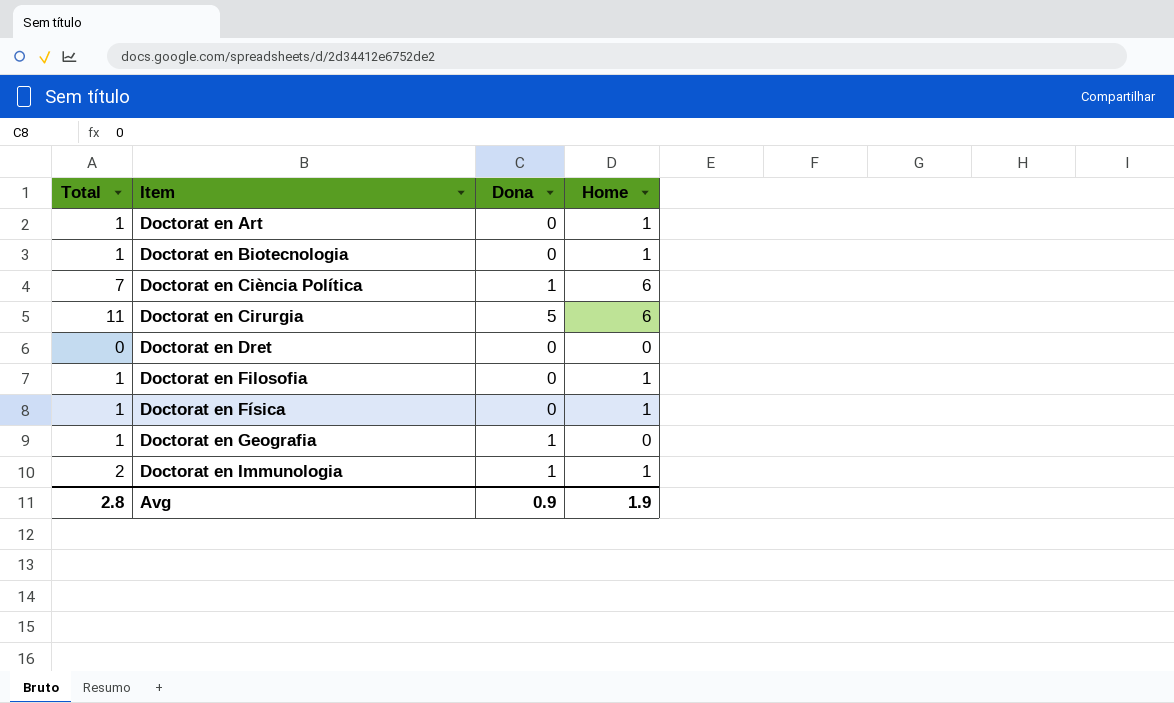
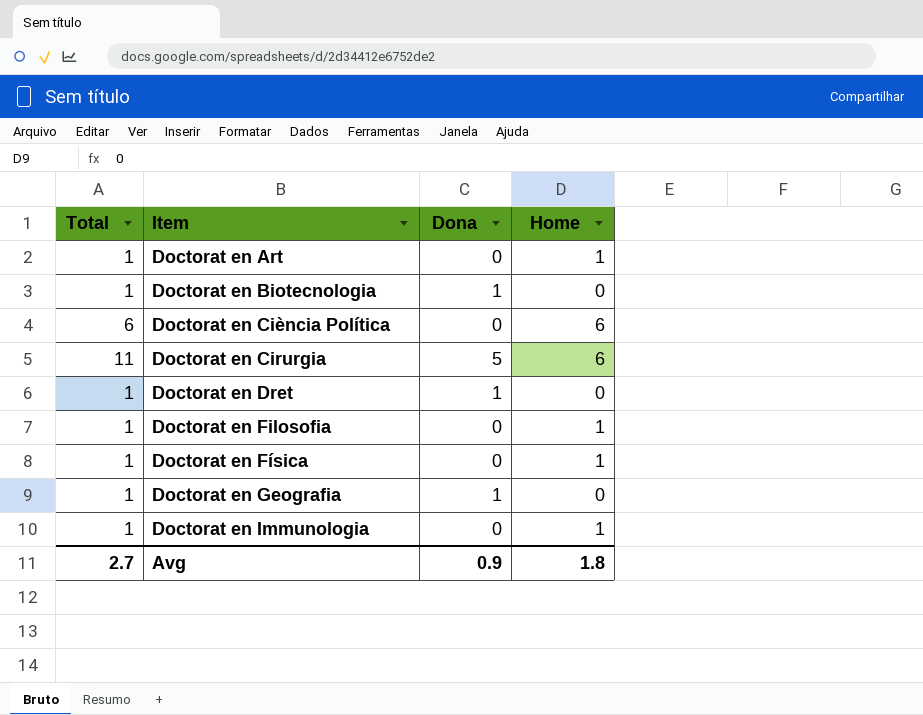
Doctorat en Biotecnologia | Dona: 0 -> 1
Doctorat en Biotecnologia | Home: 1 -> 0
Doctorat en Ciència Política | Total: 7 -> 6
Doctorat en Ciència Política | Dona: 1 -> 0
Doctorat en Dret | Total: 0 -> 1
Doctorat en Dret | Dona: 0 -> 1
Doctorat en Immunologia | Total: 2 -> 1
Doctorat en Immunologia | Dona: 1 -> 0
Avg | Total: 2.8 -> 2.7
Avg | Home: 1.9 -> 1.8

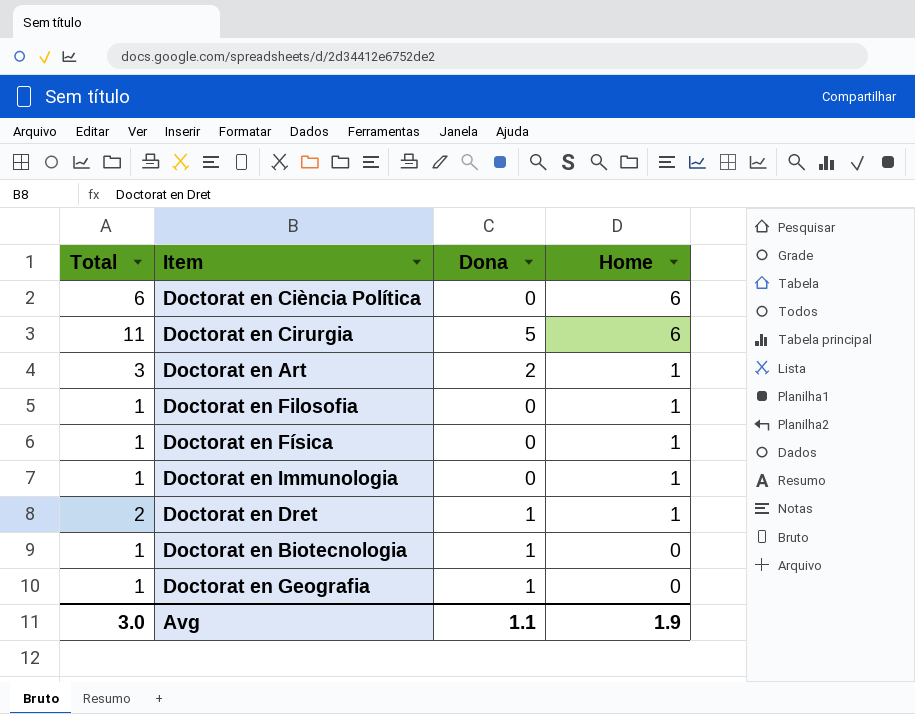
row order: Item ascending -> Home descending
Doctorat en Art | Total: 1 -> 3
Doctorat en Art | Dona: 0 -> 2
Doctorat en Dret | Total: 1 -> 2
Doctorat en Dret | Home: 0 -> 1
Avg | Total: 2.7 -> 3.0
Avg | Dona: 0.9 -> 1.1
Avg | Home: 1.8 -> 1.9

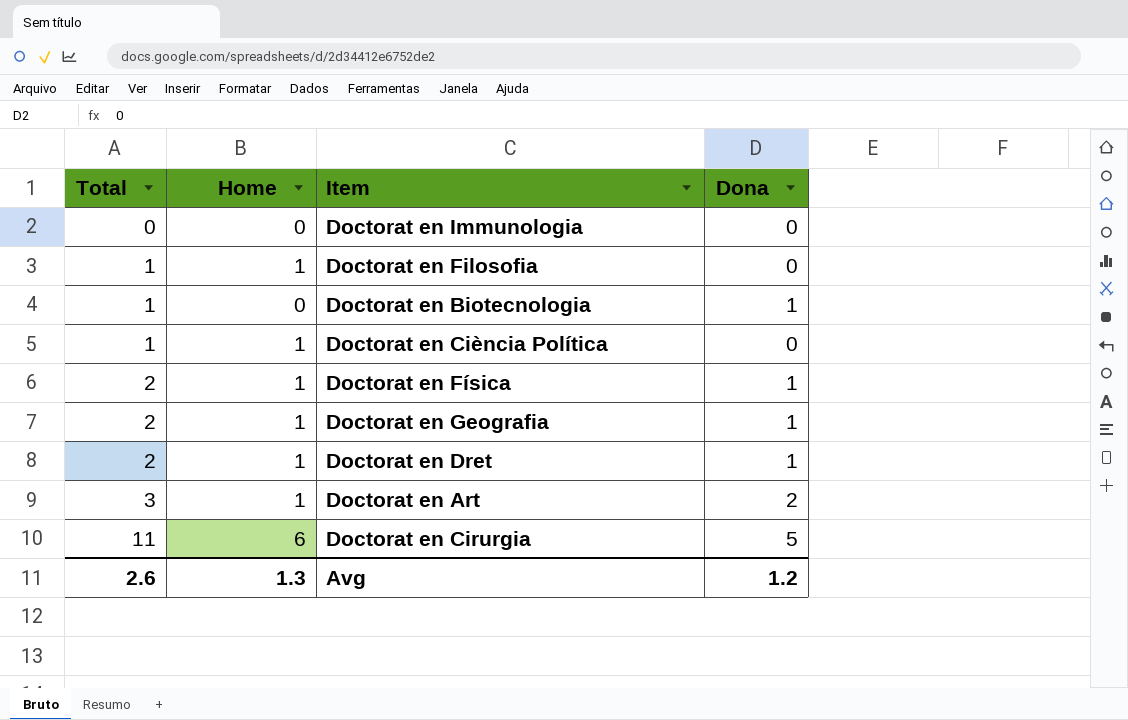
row order: Home descending -> Total ascending
column Home | position: 4 -> 2
Doctorat en Immunologia | Total: 1 -> 0
Doctorat en Immunologia | Home: 1 -> 0
Doctorat en Ciència Política | Total: 6 -> 1
Doctorat en Ciència Política | Home: 6 -> 1
Doctorat en Física | Total: 1 -> 2
Doctorat en Física | Dona: 0 -> 1
Doctorat en Geografia | Total: 1 -> 2
Doctorat en Geografia | Home: 0 -> 1
Avg | Total: 3.0 -> 2.6
Avg | Home: 1.9 -> 1.3
Avg | Dona: 1.1 -> 1.2

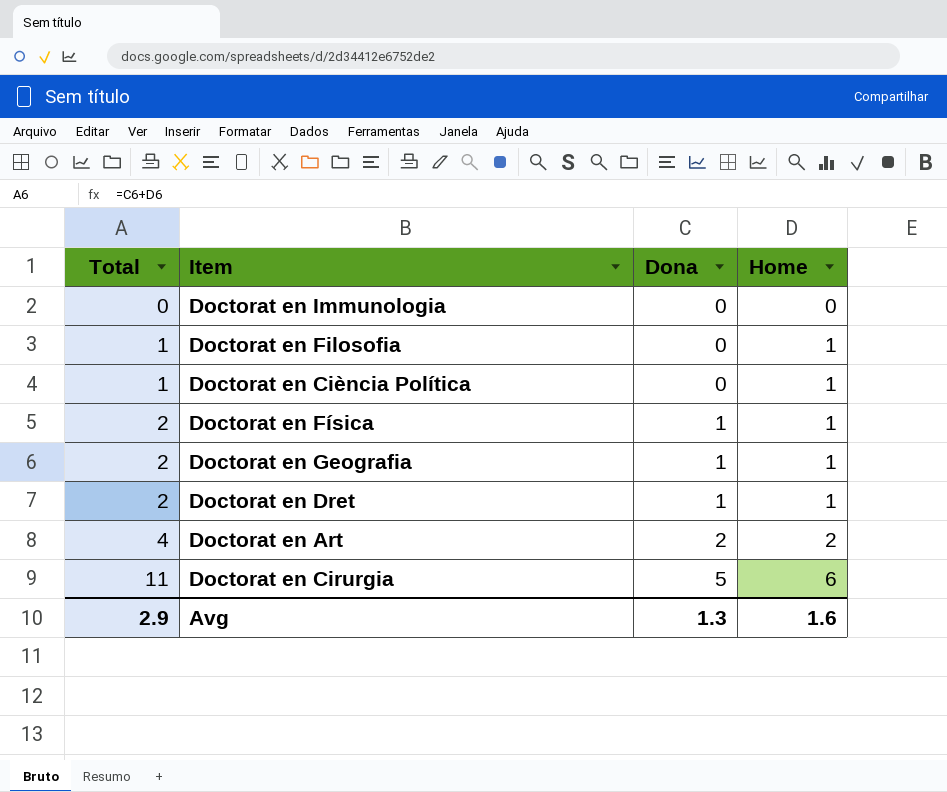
column Home | position: 2 -> 4
row Doctorat en Biotecnologia: 1 | 0 | 1 -> none
Doctorat en Art | Total: 3 -> 4
Doctorat en Art | Home: 1 -> 2
Avg | Total: 2.6 -> 2.9
Avg | Dona: 1.2 -> 1.3
Avg | Home: 1.3 -> 1.6

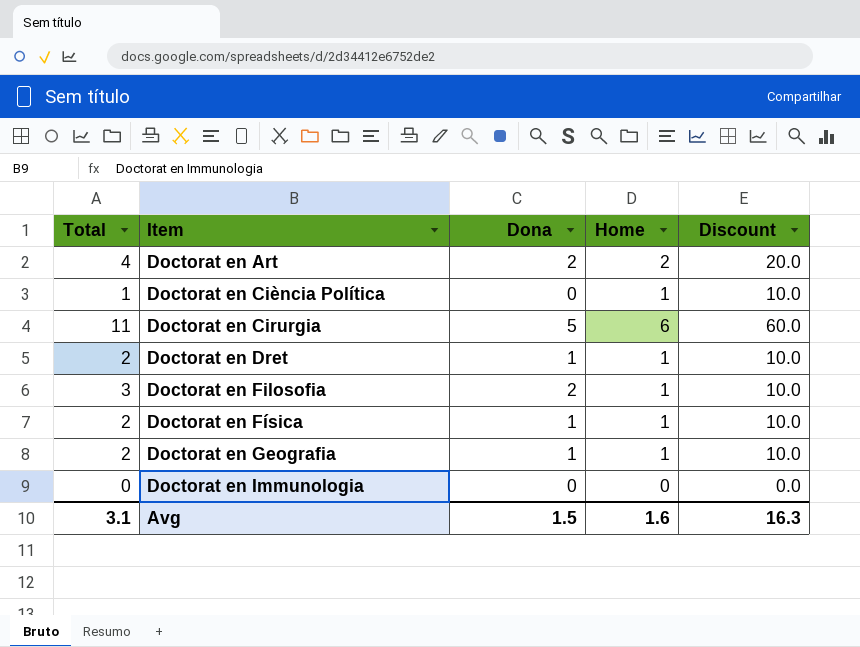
row order: Total ascending -> Item ascending
column Discount | formula: none -> [Home] * 10
Doctorat en Filosofia | Total: 1 -> 3
Doctorat en Filosofia | Dona: 0 -> 2
Avg | Total: 2.9 -> 3.1
Avg | Dona: 1.3 -> 1.5

